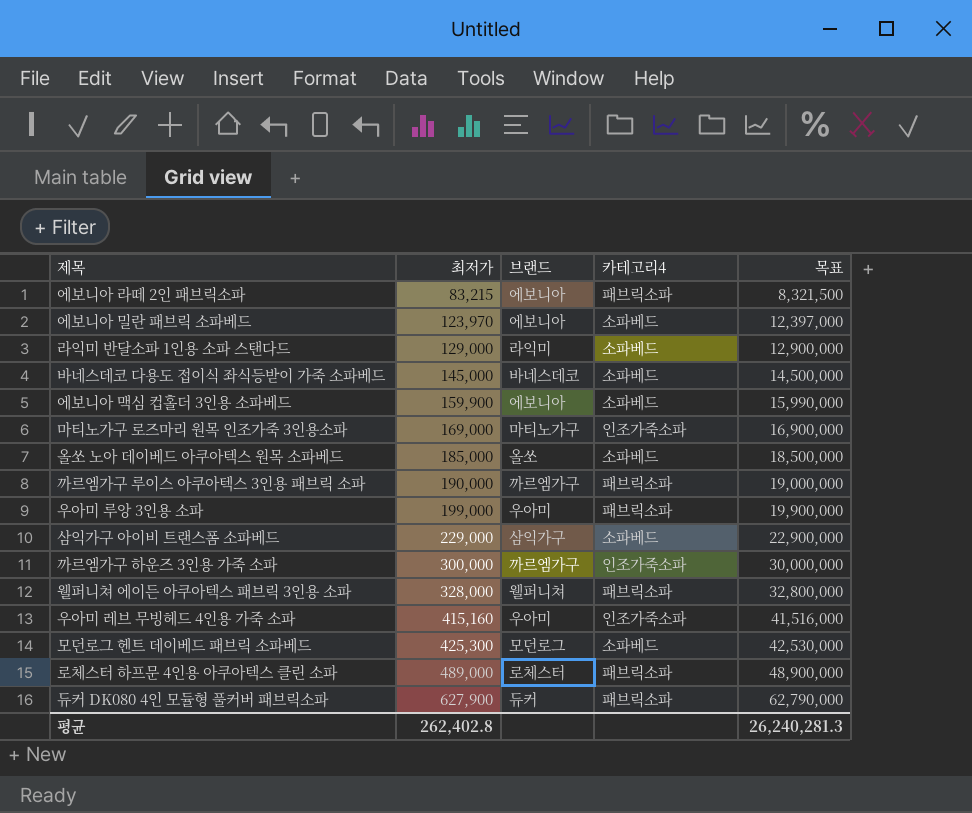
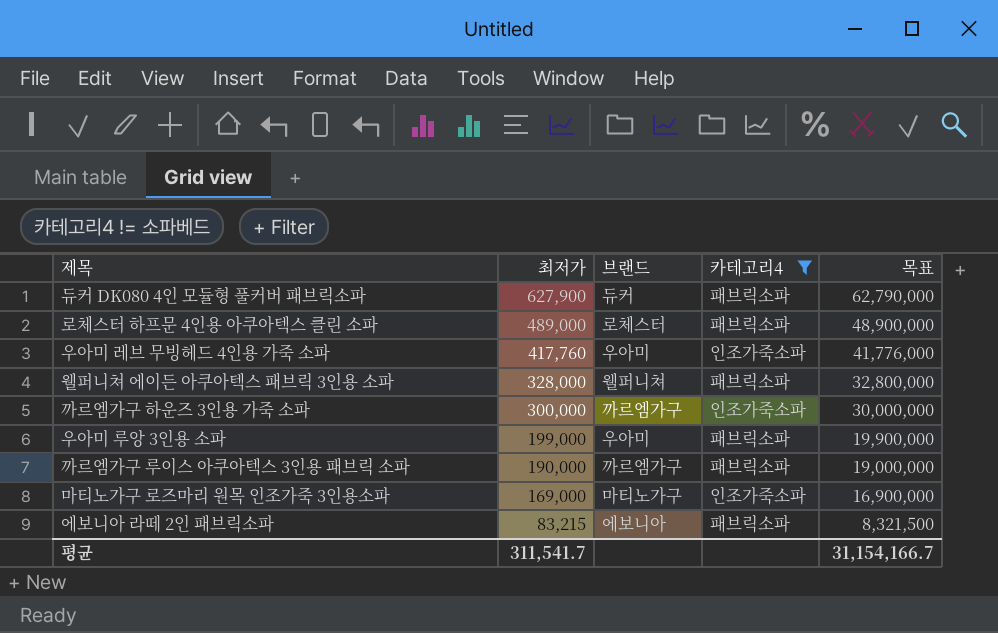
filter: none -> 카테고리4 != 소파베드
row order: 최저가 ascending -> 최저가 descending
우아미 레브 무빙헤드 4인용 가죽 소파 | 최저가: 415,160 -> 417,760
우아미 레브 무빙헤드 4인용 가죽 소파 | 목표: 41,516,000 -> 41,776,000
평균 | 최저가: 262,402.8 -> 311,541.7
평균 | 목표: 26,240,281.3 -> 31,154,166.7

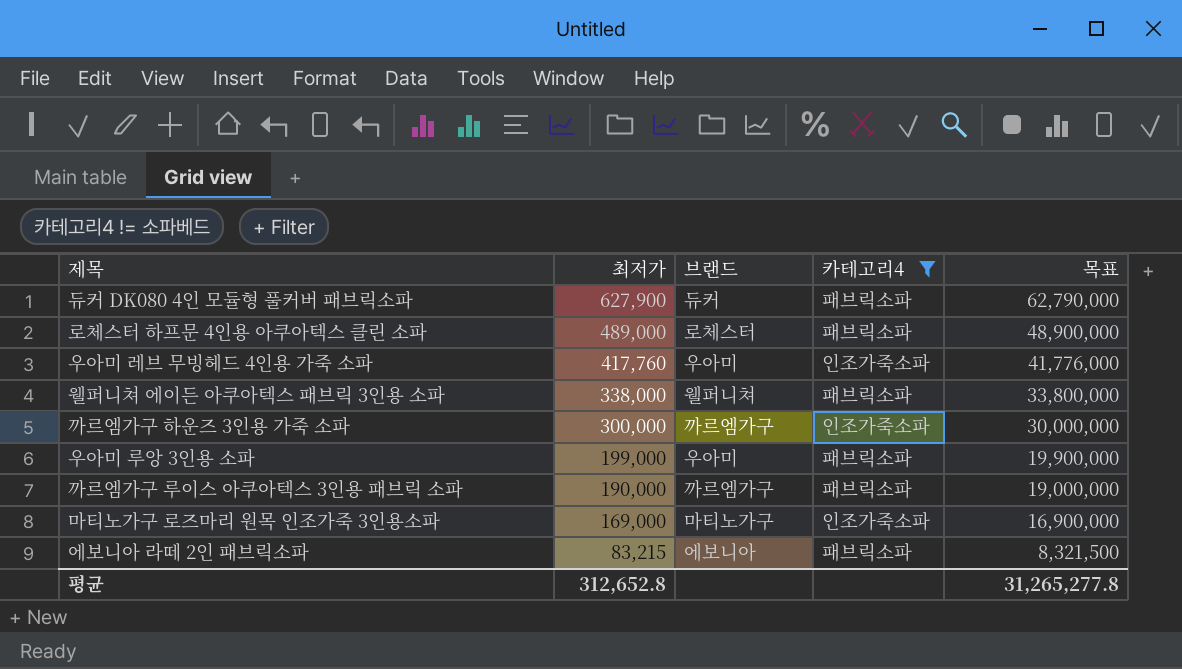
웰퍼니쳐 에이든 아쿠아텍스 패브릭 3인용 소파 | 최저가: 328,000 -> 338,000
웰퍼니쳐 에이든 아쿠아텍스 패브릭 3인용 소파 | 목표: 32,800,000 -> 33,800,000
평균 | 최저가: 311,541.7 -> 312,652.8
평균 | 목표: 31,154,166.7 -> 31,265,277.8

